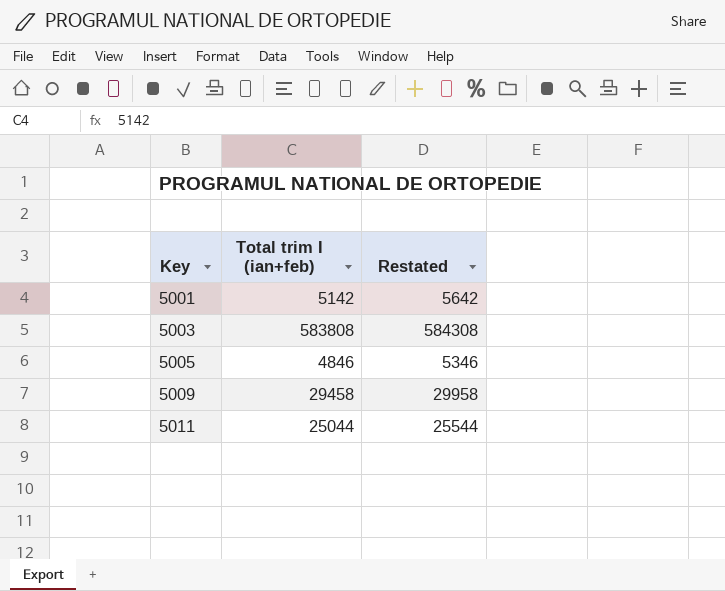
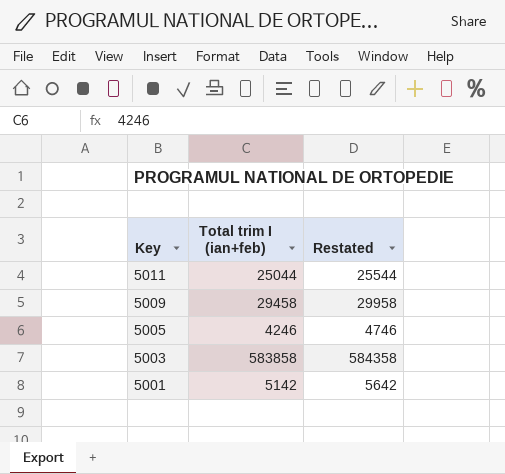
row order: Key ascending -> Key descending
5005 | Total trim I (ian+feb): 4846 -> 4246
5005 | Restated: 5346 -> 4746
5003 | Total trim I (ian+feb): 583808 -> 583858
5003 | Restated: 584308 -> 584358

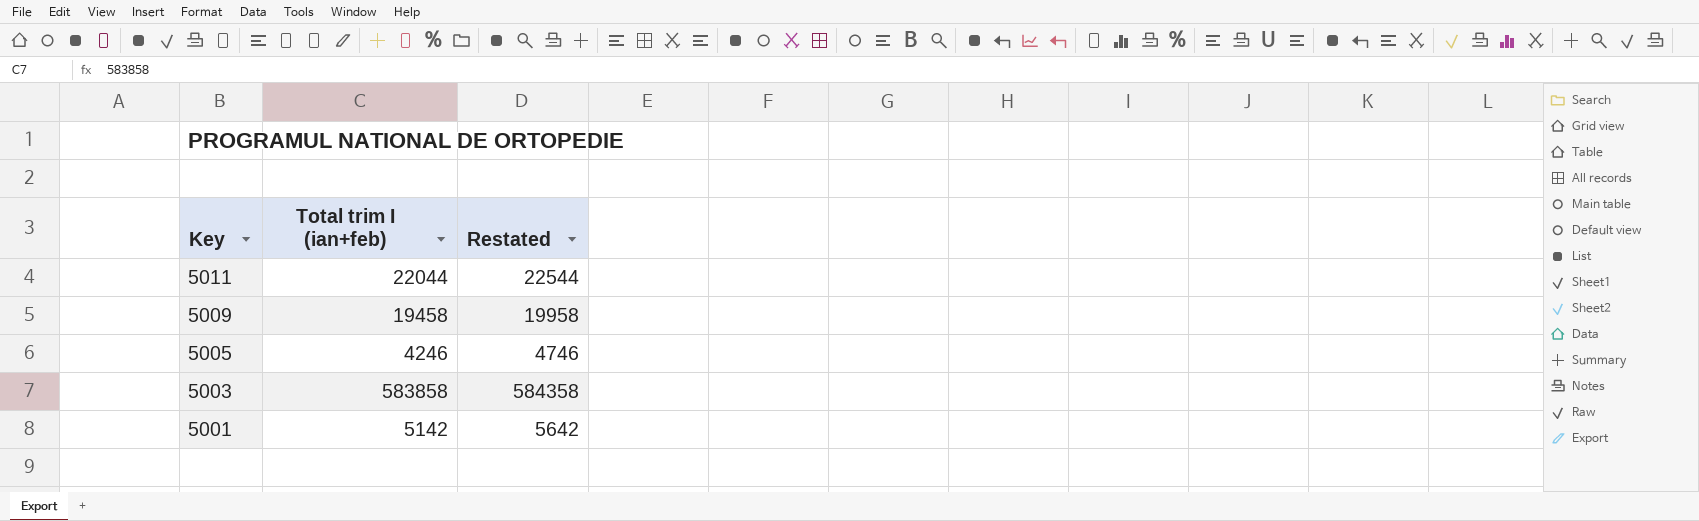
5011 | Total trim I (ian+feb): 25044 -> 22044
5011 | Restated: 25544 -> 22544
5009 | Total trim I (ian+feb): 29458 -> 19458
5009 | Restated: 29958 -> 19958

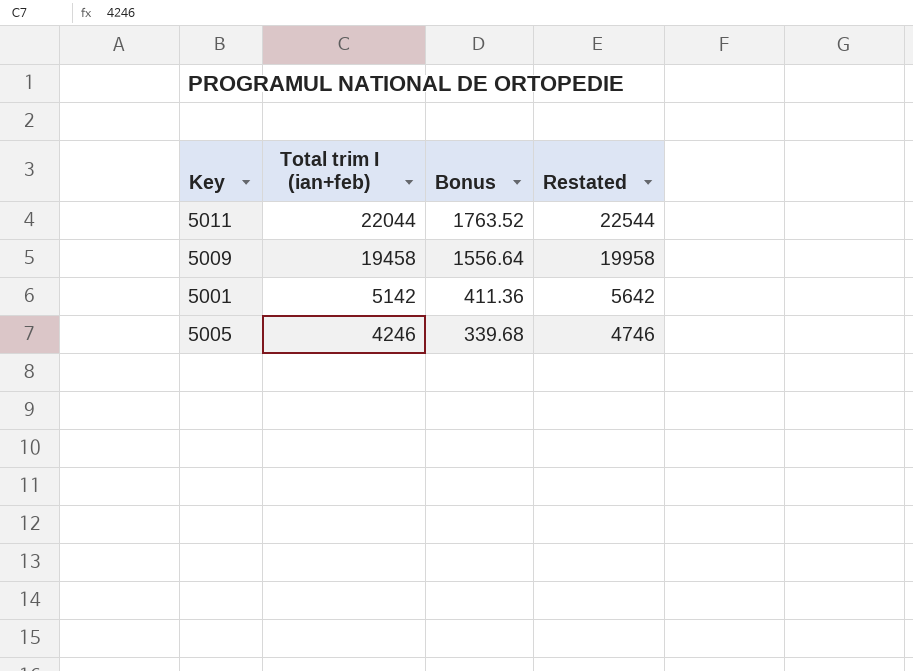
row order: Key descending -> Total trim I (ian+feb) descending
column Bonus | formula: none -> [Total trim I (ian+feb)] * 0.08
row 5003: 583858 | 584358 -> none

